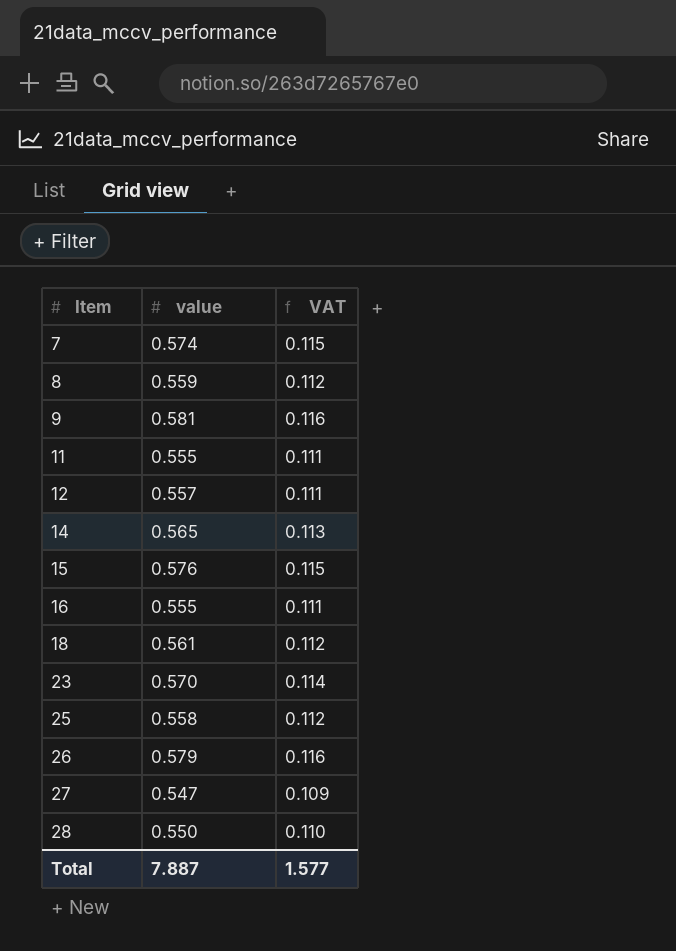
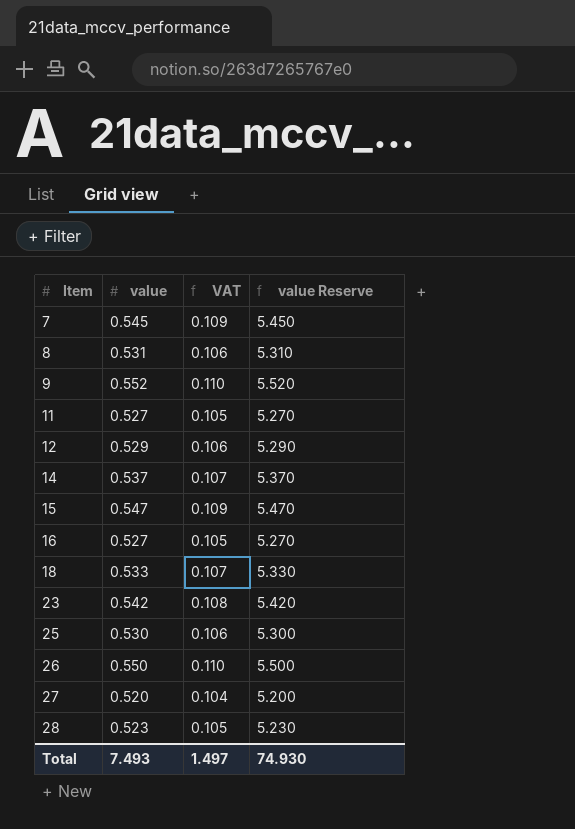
column value Reserve | formula: none -> [value] * 10
7 | value: 0.574 -> 0.545
7 | VAT: 0.115 -> 0.109
8 | value: 0.559 -> 0.531
8 | VAT: 0.112 -> 0.106
9 | value: 0.581 -> 0.552
9 | VAT: 0.116 -> 0.110
11 | value: 0.555 -> 0.527
11 | VAT: 0.111 -> 0.105
12 | value: 0.557 -> 0.529
12 | VAT: 0.111 -> 0.106
14 | value: 0.565 -> 0.537
14 | VAT: 0.113 -> 0.107
15 | value: 0.576 -> 0.547
15 | VAT: 0.115 -> 0.109
16 | value: 0.555 -> 0.527
16 | VAT: 0.111 -> 0.105
18 | value: 0.561 -> 0.533
18 | VAT: 0.112 -> 0.107
23 | value: 0.570 -> 0.542
23 | VAT: 0.114 -> 0.108
25 | value: 0.558 -> 0.530
25 | VAT: 0.112 -> 0.106
26 | value: 0.579 -> 0.550
26 | VAT: 0.116 -> 0.110
27 | value: 0.547 -> 0.520
27 | VAT: 0.109 -> 0.104
28 | value: 0.550 -> 0.523
28 | VAT: 0.110 -> 0.105
Total | value: 7.887 -> 7.493
Total | VAT: 1.577 -> 1.497

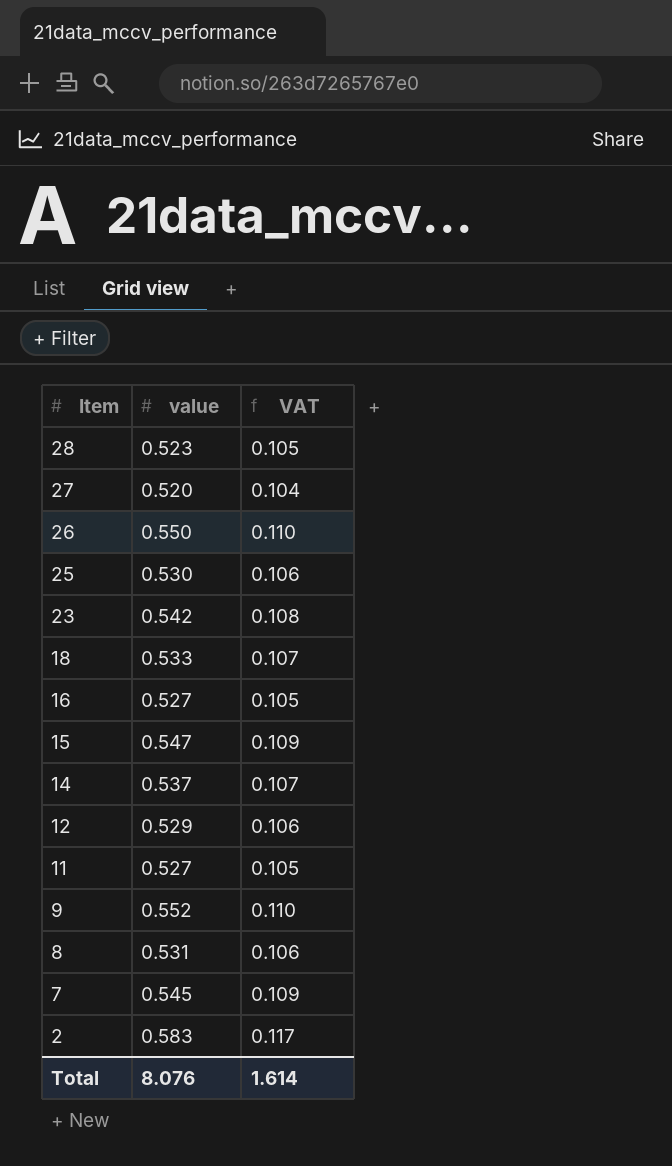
row order: Item ascending -> Item descending
column value Reserve | formula: [value] * 10 -> none
row 2: none -> 0.583 | 0.117
Total | value: 7.493 -> 8.076
Total | VAT: 1.497 -> 1.614

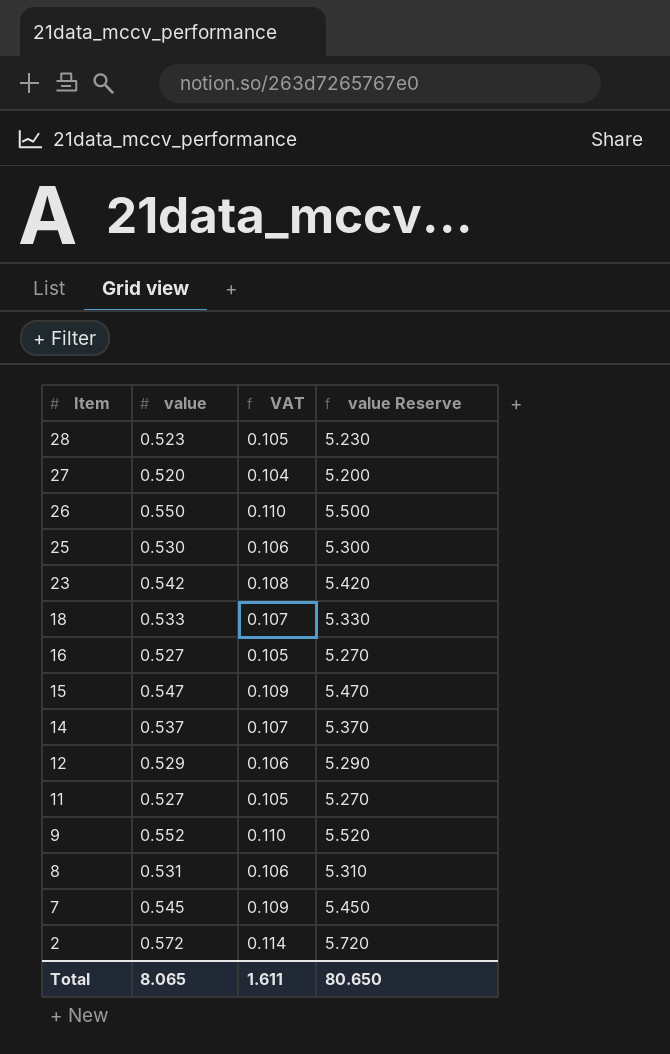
column value Reserve | formula: none -> [value] * 10
2 | value: 0.583 -> 0.572
2 | VAT: 0.117 -> 0.114
Total | value: 8.076 -> 8.065
Total | VAT: 1.614 -> 1.611

